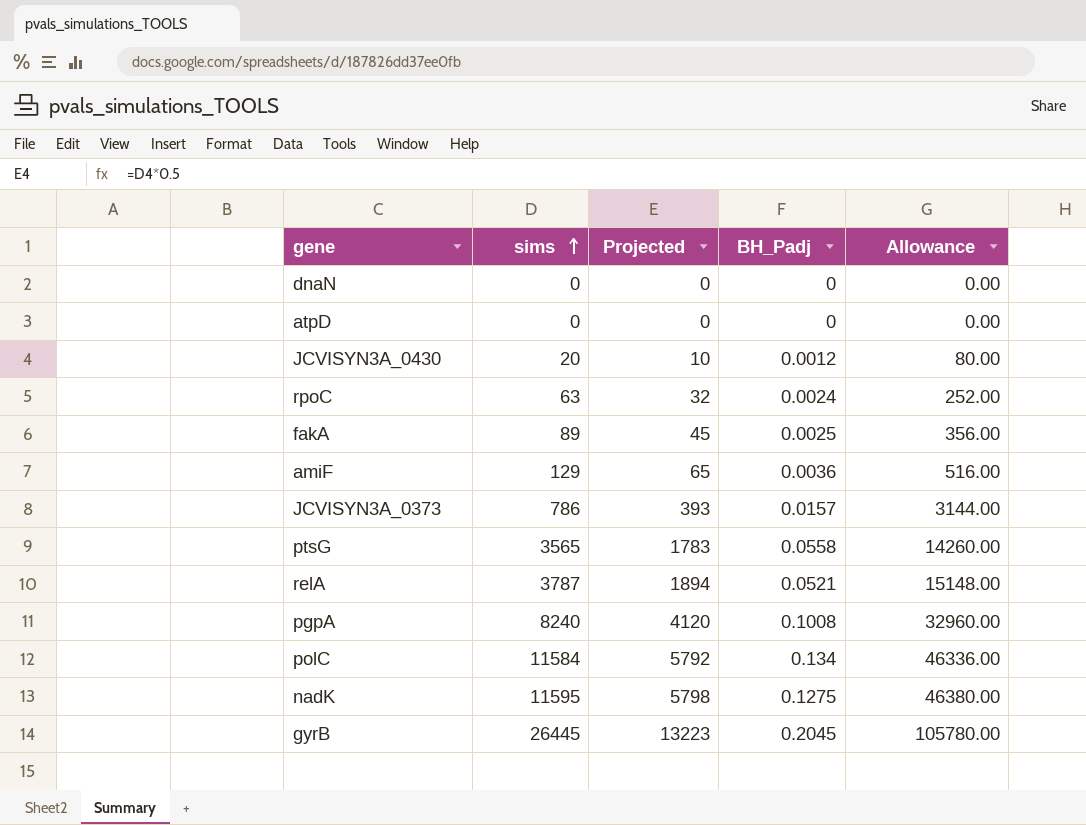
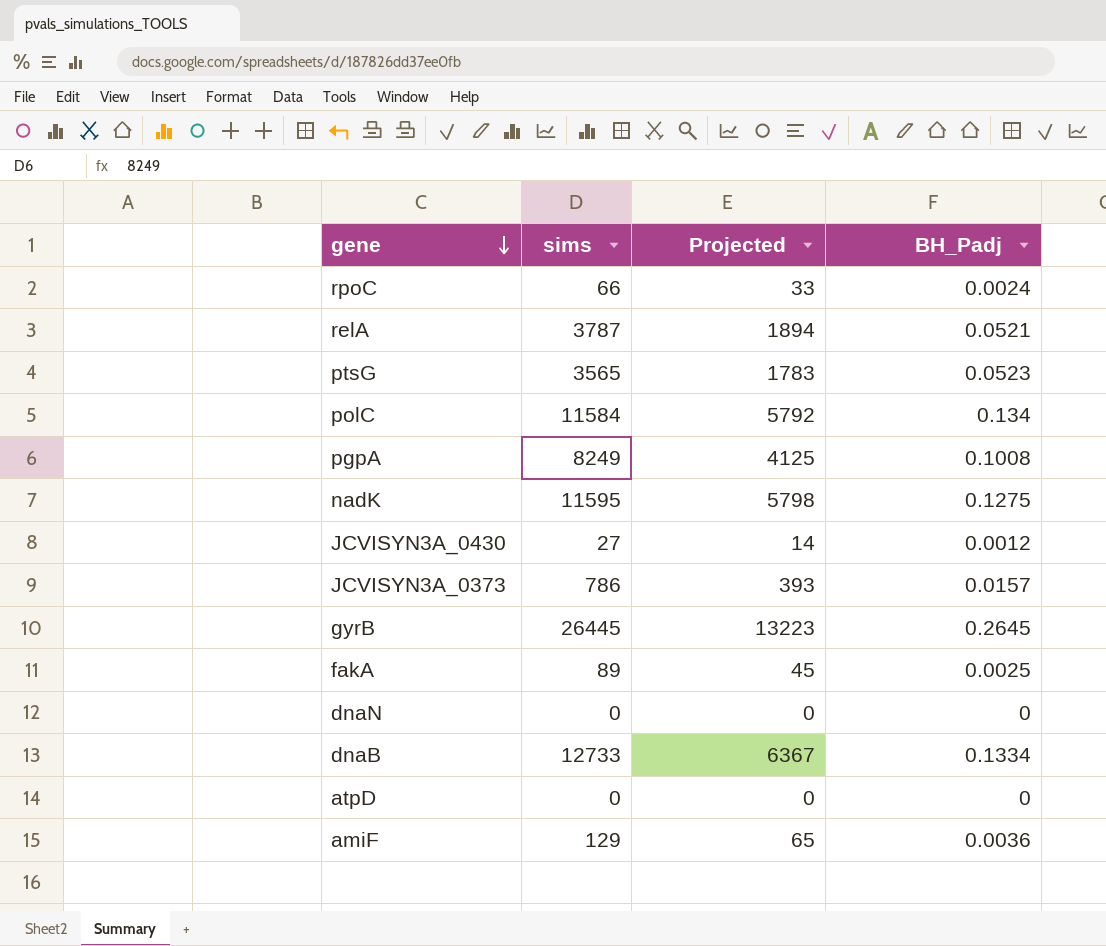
row order: sims ascending -> gene descending
column Allowance | formula: [sims] * 4 -> none
rpoC | sims: 63 -> 66
rpoC | Projected: 32 -> 33
ptsG | BH_Padj: 0.0558 -> 0.0523
pgpA | sims: 8240 -> 8249
pgpA | Projected: 4120 -> 4125
JCVISYN3A_0430 | sims: 20 -> 27
JCVISYN3A_0430 | Projected: 10 -> 14
gyrB | BH_Padj: 0.2045 -> 0.2645
row dnaB: none -> 12733 | 6367 | 0.1334

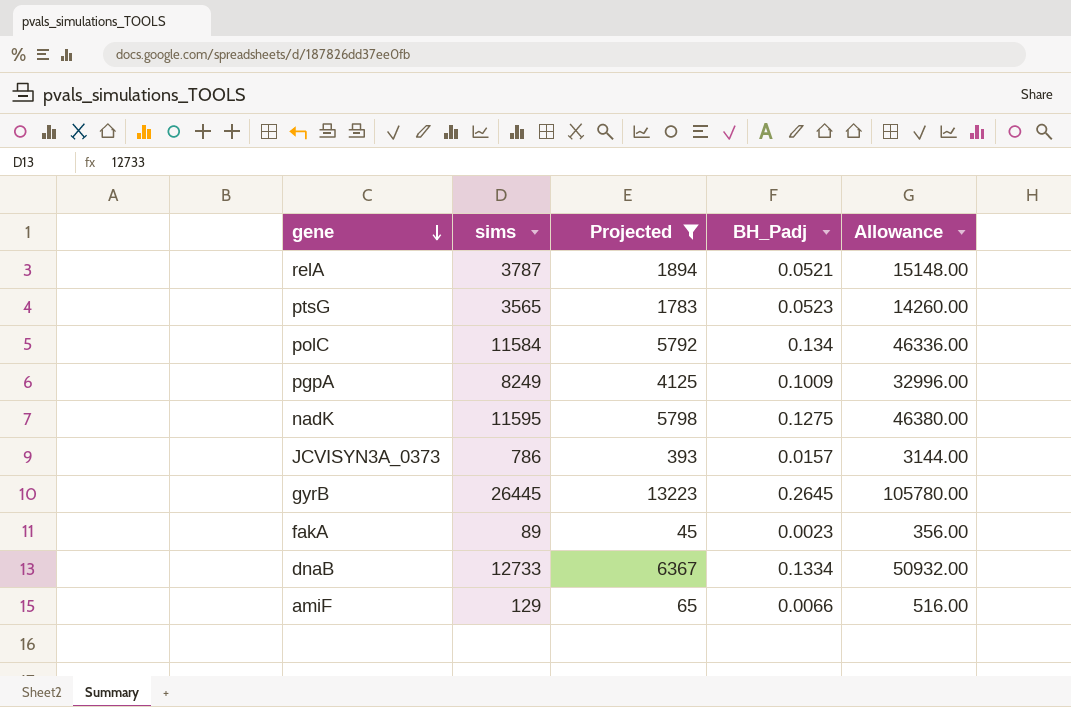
filter: none -> Projected >= 45
column Allowance | formula: none -> [sims] * 4
pgpA | BH_Padj: 0.1008 -> 0.1009
fakA | BH_Padj: 0.0025 -> 0.0023
amiF | BH_Padj: 0.0036 -> 0.0066

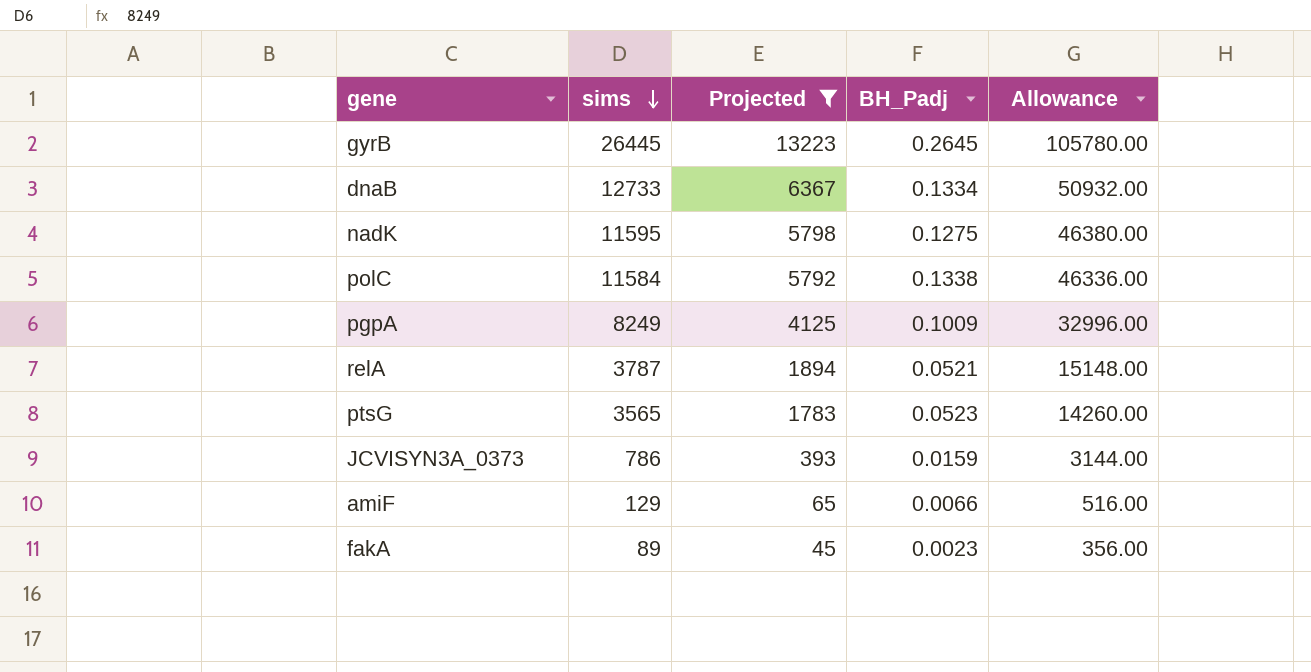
row order: gene descending -> sims descending
polC | BH_Padj: 0.134 -> 0.1338
JCVISYN3A_0373 | BH_Padj: 0.0157 -> 0.0159

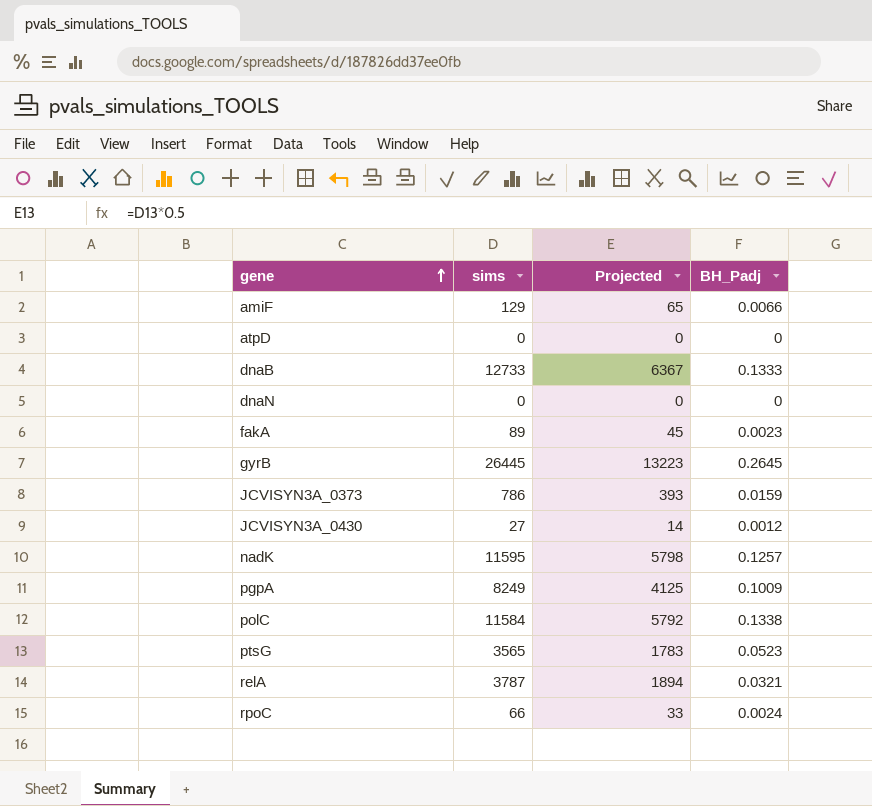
filter: Projected >= 45 -> none
row order: sims descending -> gene ascending
column Allowance | formula: [sims] * 4 -> none
dnaB | BH_Padj: 0.1334 -> 0.1333
nadK | BH_Padj: 0.1275 -> 0.1257
relA | BH_Padj: 0.0521 -> 0.0321

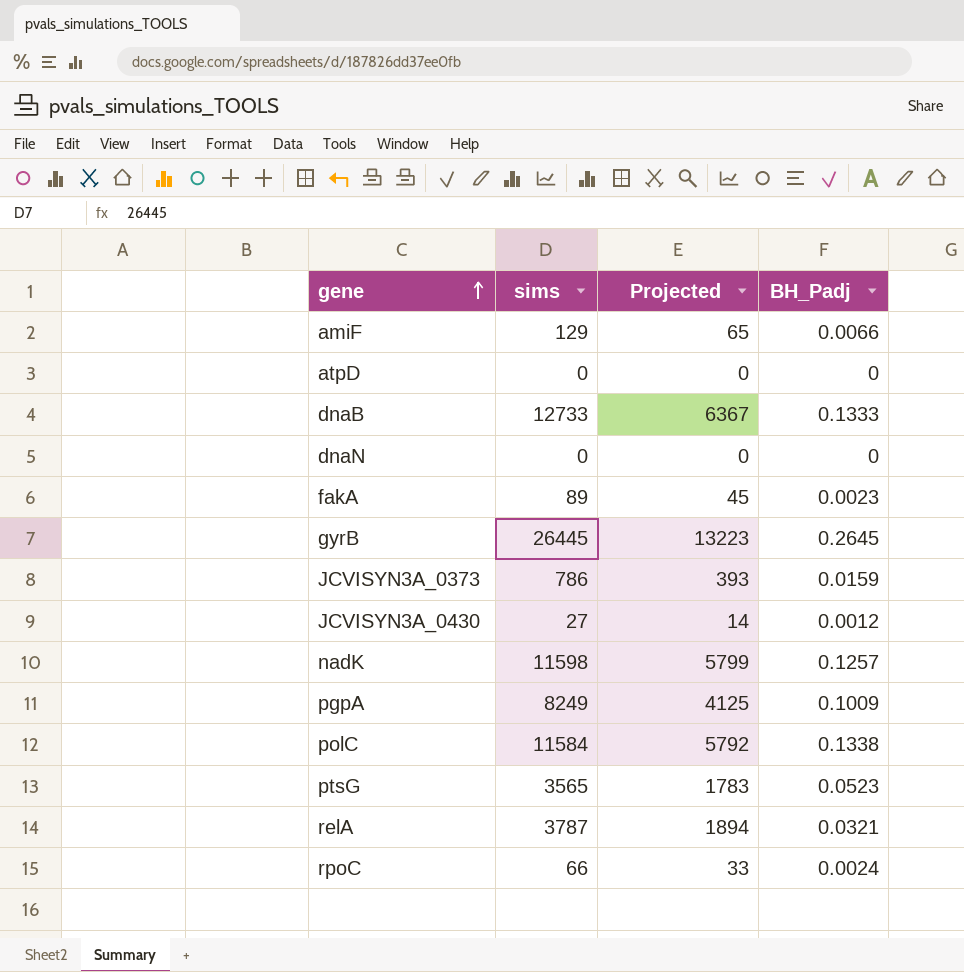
nadK | sims: 11595 -> 11598
nadK | Projected: 5798 -> 5799

